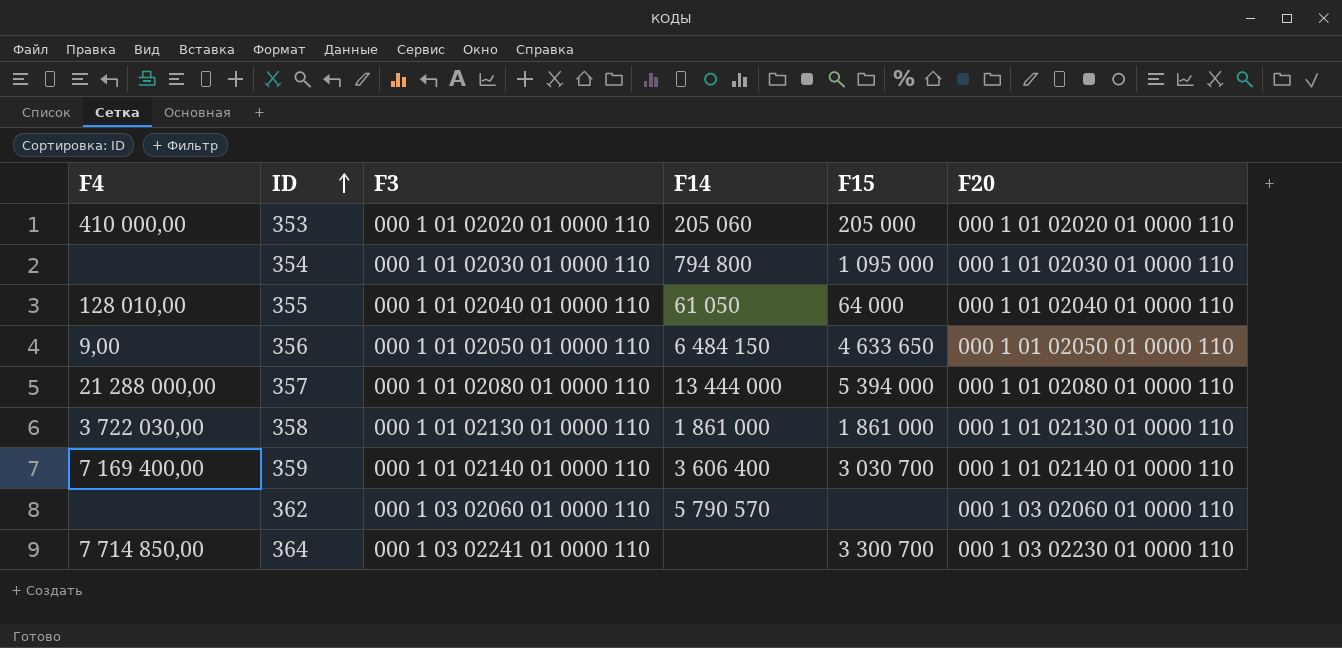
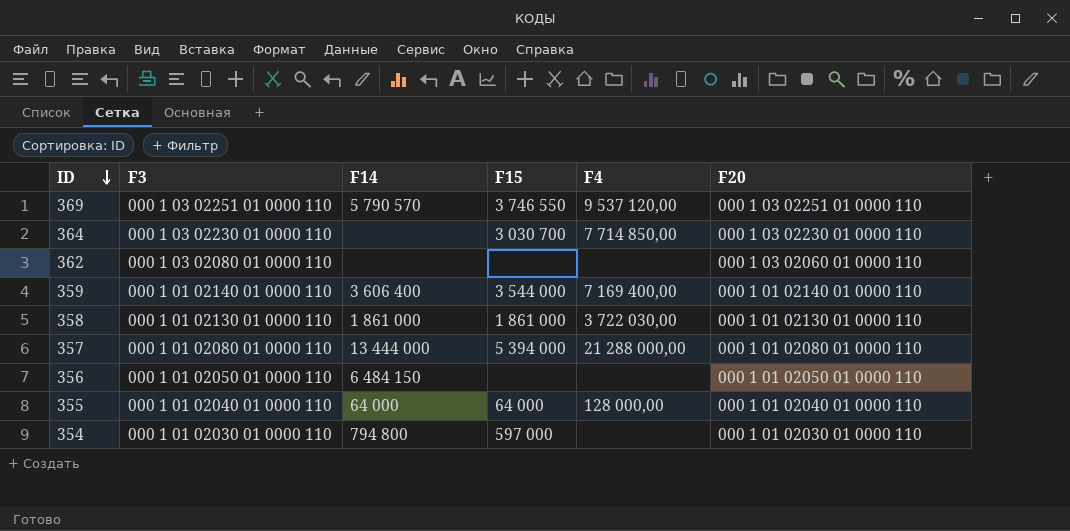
row order: ID ascending -> ID descending
column F4 | position: 1 -> 5
row 353: 410 000,00 | 000 1 01 02020 01 0000 110 | 205 060 | 205 000 | 000 1 01 02020 01 0000 110 -> none
row 369: none -> 000 1 03 02251 01 0000 110 | 5 790 570 | 3 746 550 | 9 537 120,00 | 000 1 03 02251 01 0000 110
364 | F3: 000 1 03 02241 01 0000 110 -> 000 1 03 02230 01 0000 110
364 | F15: 3 300 700 -> 3 030 700
362 | F3: 000 1 03 02060 01 0000 110 -> 000 1 03 02080 01 0000 110
362 | F14: 5 790 570 -> none
359 | F15: 3 030 700 -> 3 544 000
356 | F15: 4 633 650 -> none
356 | F4: 9,00 -> none
355 | F14: 61 050 -> 64 000
355 | F4: 128 010,00 -> 128 000,00
354 | F15: 1 095 000 -> 597 000

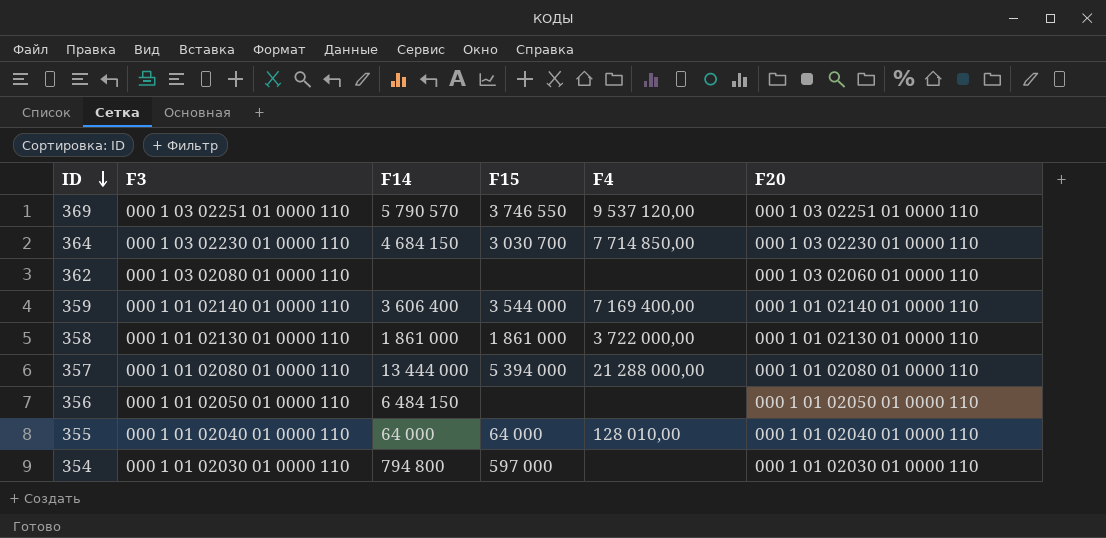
364 | F14: none -> 4 684 150
358 | F4: 3 722 030,00 -> 3 722 000,00
355 | F4: 128 000,00 -> 128 010,00

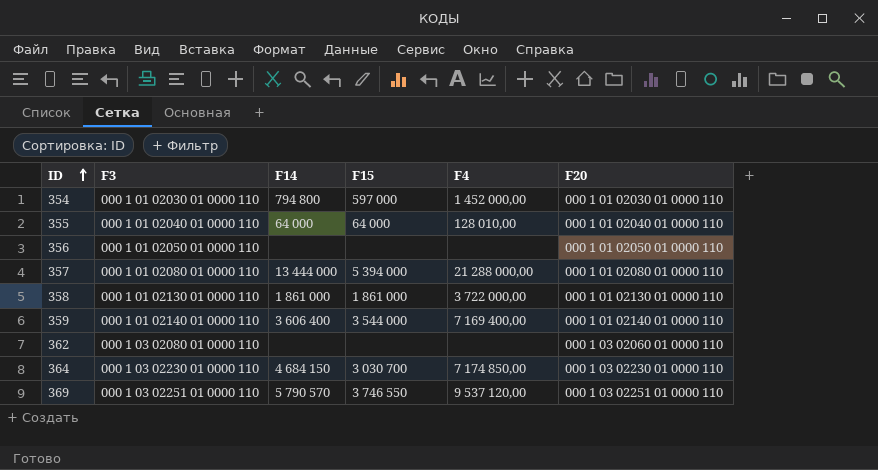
row order: ID descending -> ID ascending
354 | F4: none -> 1 452 000,00
356 | F14: 6 484 150 -> none
364 | F4: 7 714 850,00 -> 7 174 850,00

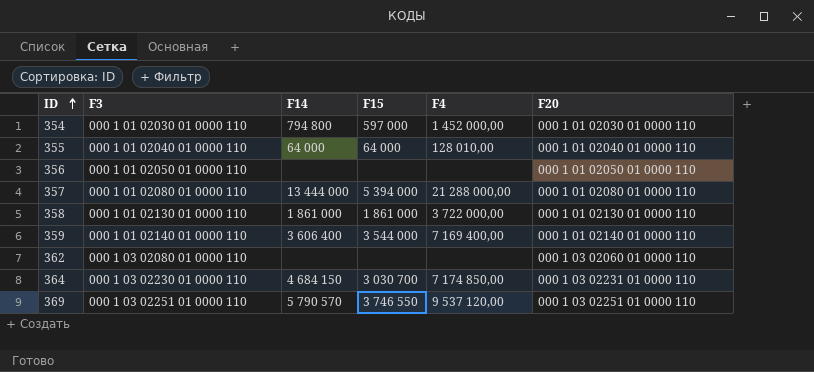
364 | F20: 000 1 03 02230 01 0000 110 -> 000 1 03 02231 01 0000 110

